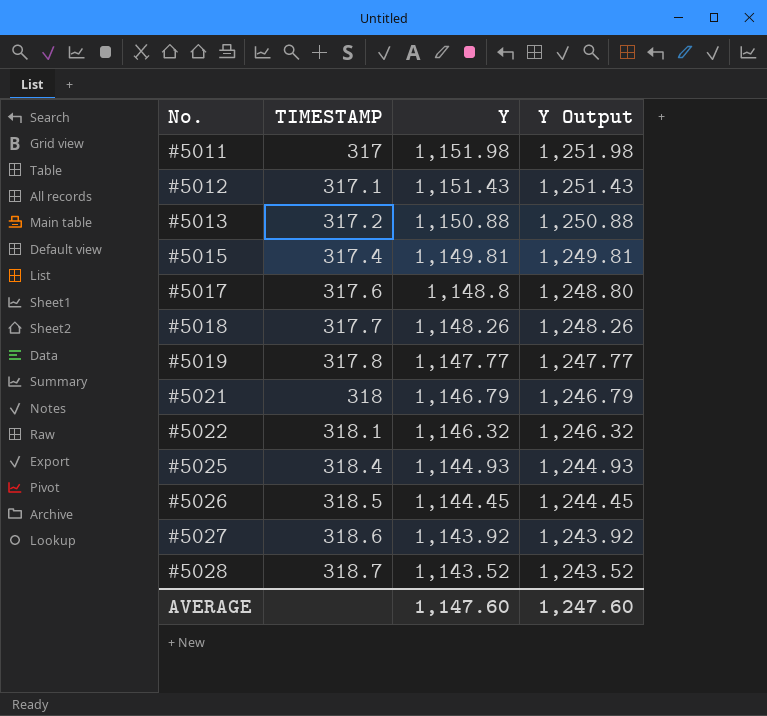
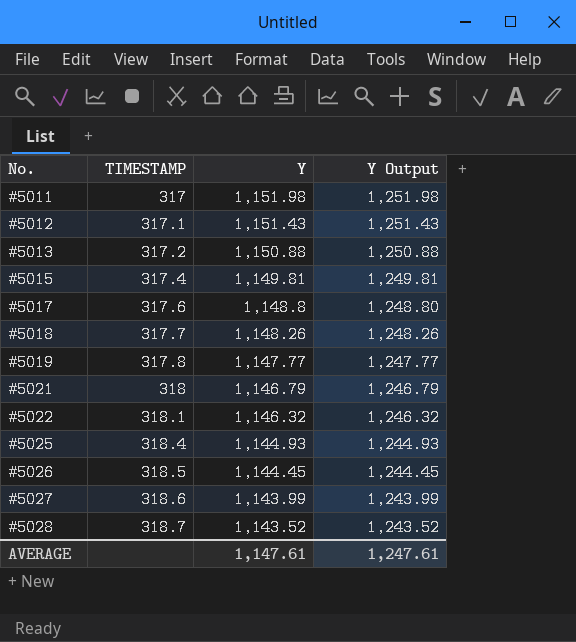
#5027 | Y: 1,143.92 -> 1,143.99
#5027 | Y Output: 1,243.92 -> 1,243.99
AVERAGE | Y: 1,147.60 -> 1,147.61
AVERAGE | Y Output: 1,247.60 -> 1,247.61

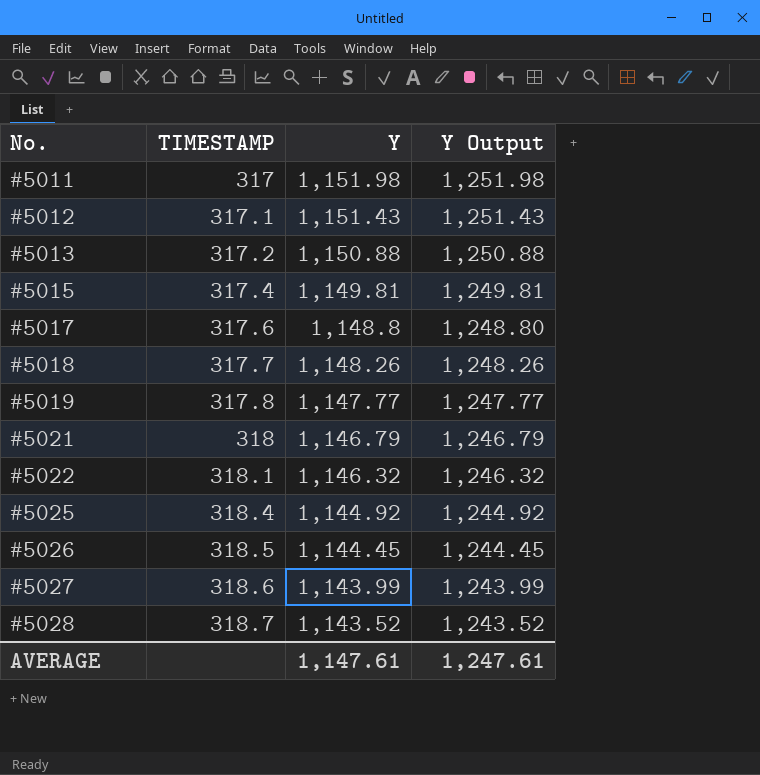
#5025 | Y: 1,144.93 -> 1,144.92
#5025 | Y Output: 1,244.93 -> 1,244.92

